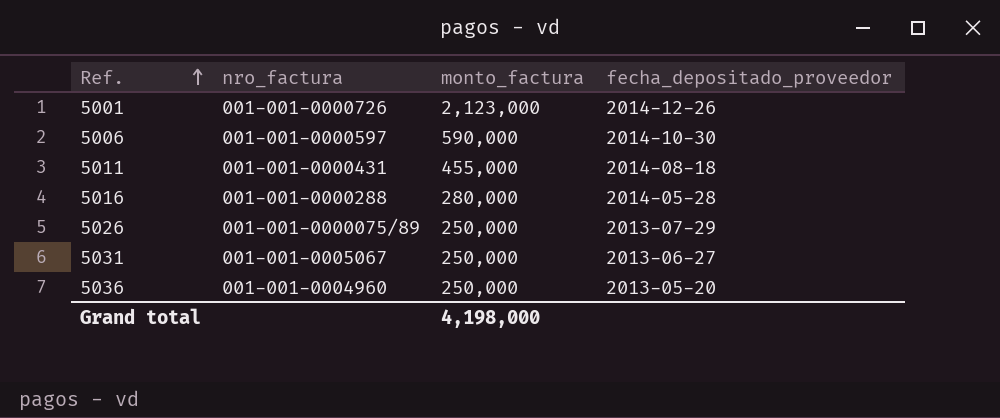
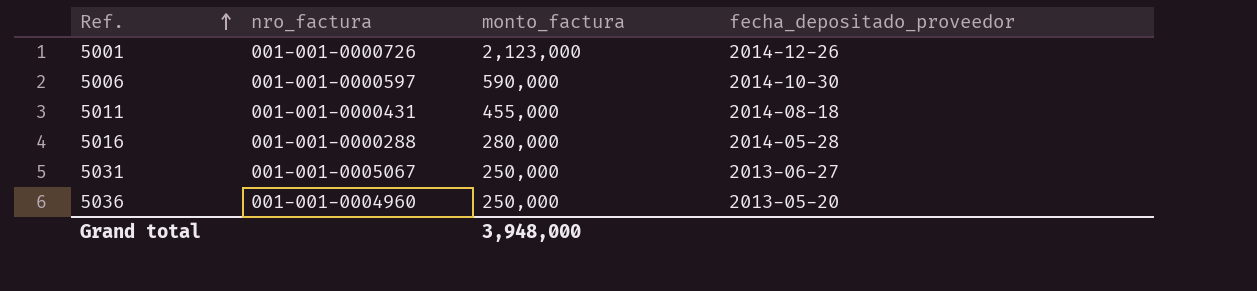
row 5026: 001-001-0000075/89 | 250,000 | 2013-07-29 -> none
Grand total | monto_factura: 4,198,000 -> 3,948,000

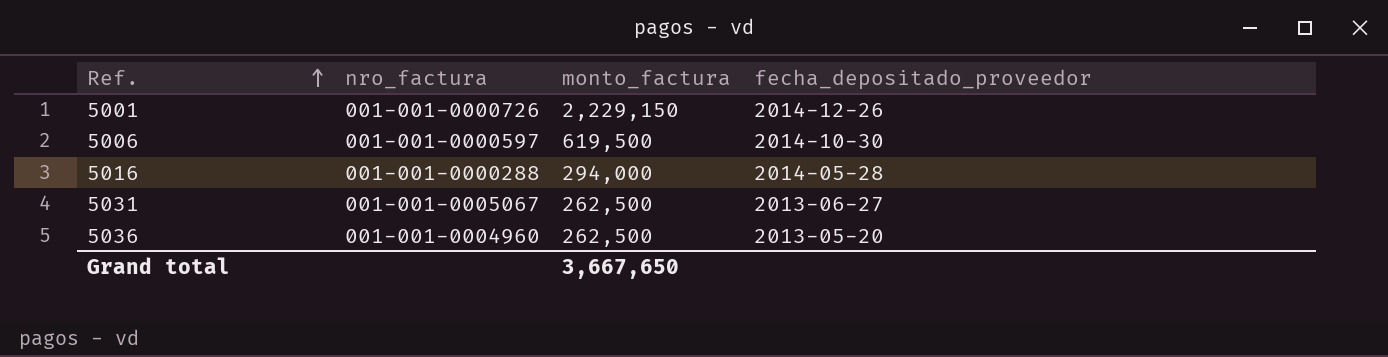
row 5011: 001-001-0000431 | 455,000 | 2014-08-18 -> none
5001 | monto_factura: 2,123,000 -> 2,229,150
5006 | monto_factura: 590,000 -> 619,500
5016 | monto_factura: 280,000 -> 294,000
5031 | monto_factura: 250,000 -> 262,500
5036 | monto_factura: 250,000 -> 262,500
Grand total | monto_factura: 3,948,000 -> 3,667,650

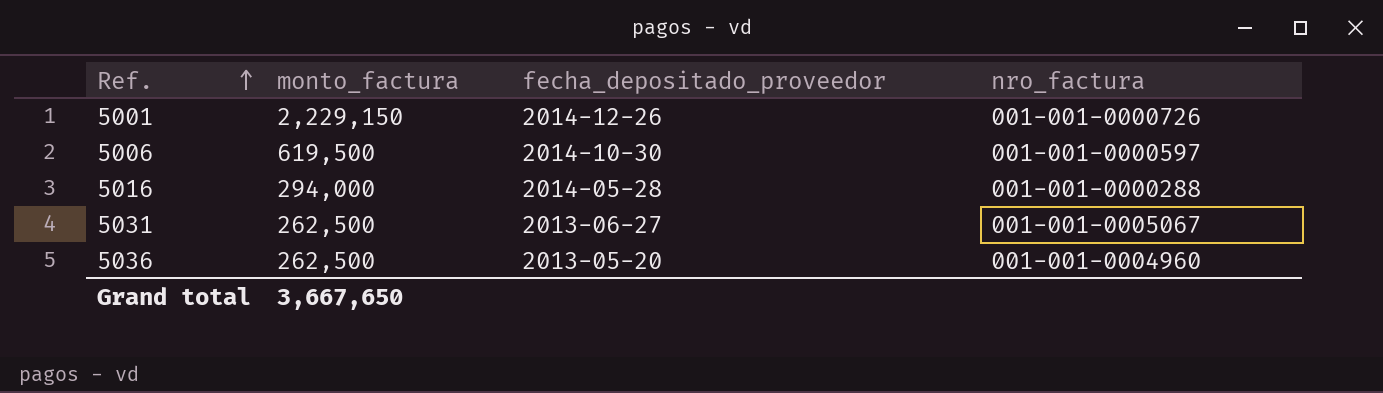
column nro_factura | position: 2 -> 4

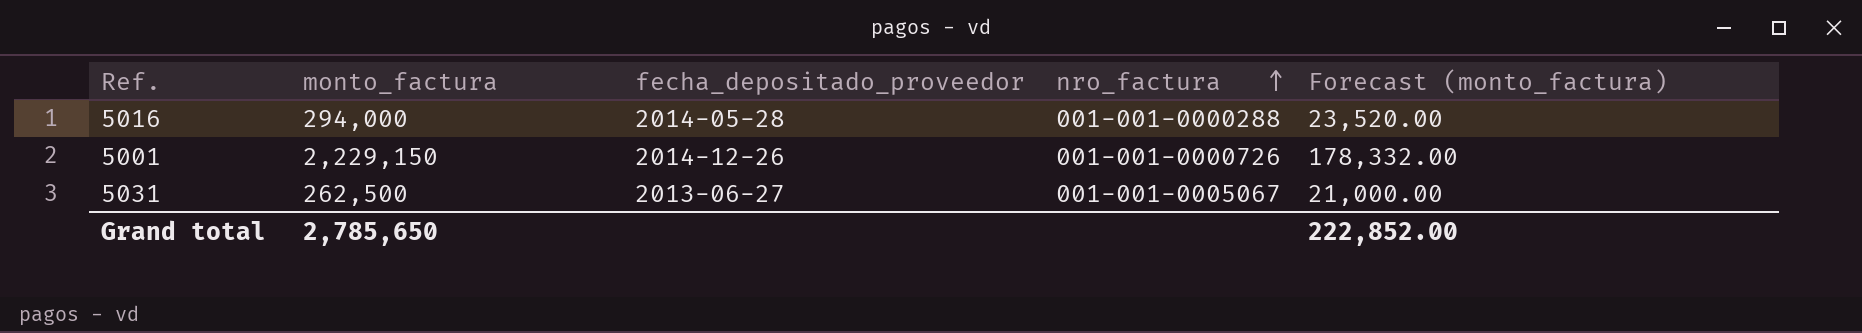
row order: Ref. ascending -> nro_factura ascending
column Forecast (monto_factura) | formula: none -> [monto_factura] * 0.08
row 5006: 619,500 | 2014-10-30 | 001-001-0000597 -> none
row 5036: 262,500 | 2013-05-20 | 001-001-0004960 -> none
Grand total | monto_factura: 3,667,650 -> 2,785,650

